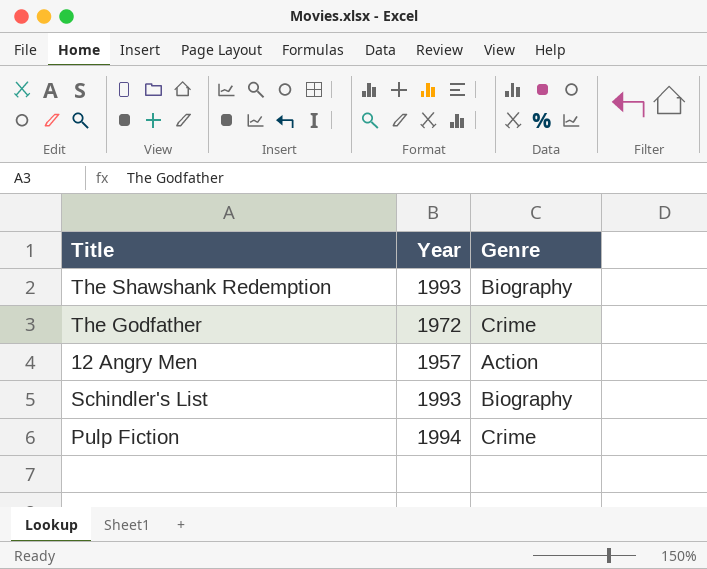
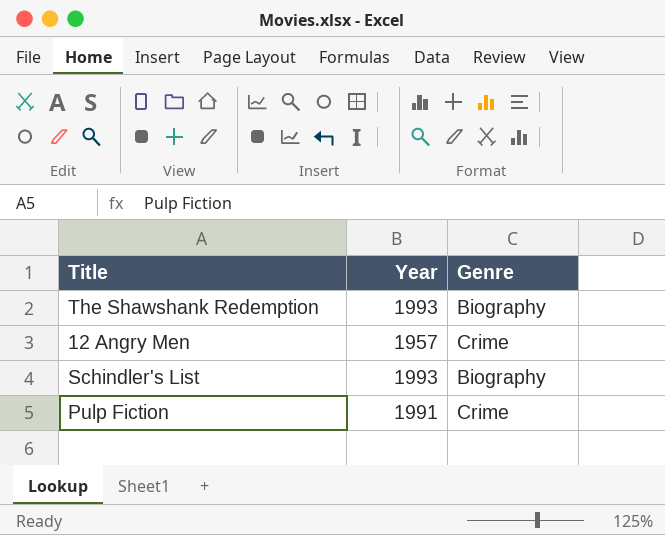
row The Godfather: 1972 | Crime -> none
12 Angry Men | Genre: Action -> Crime
Pulp Fiction | Year: 1994 -> 1991

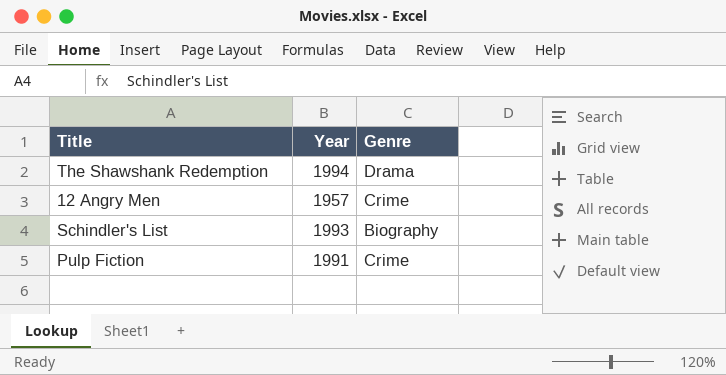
The Shawshank Redemption | Year: 1993 -> 1994
The Shawshank Redemption | Genre: Biography -> Drama

